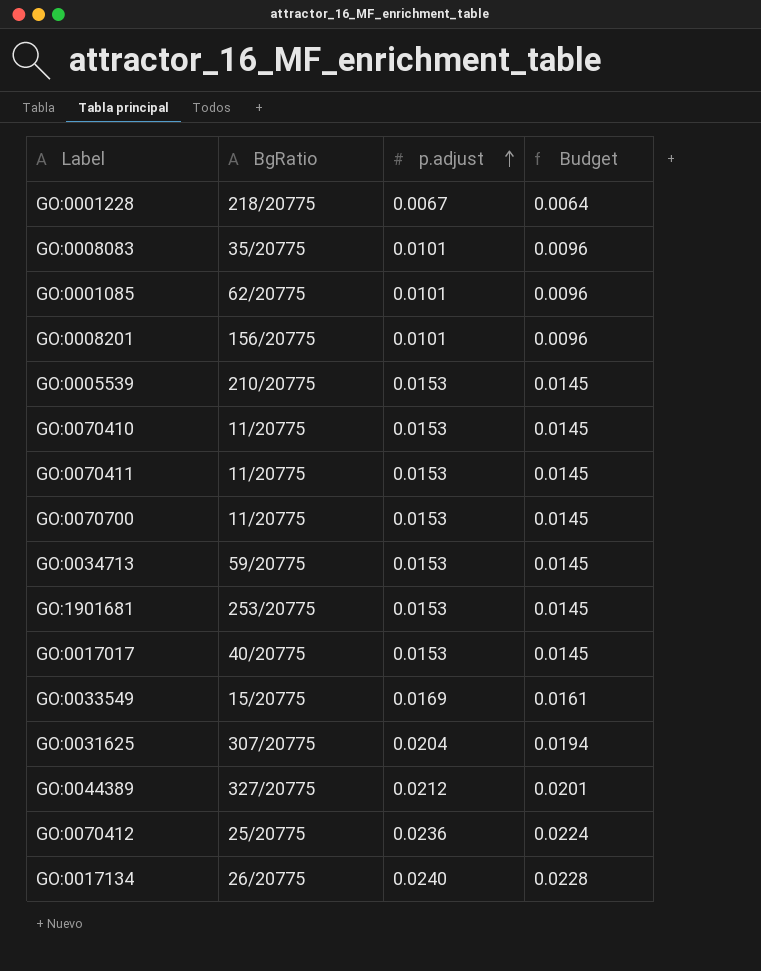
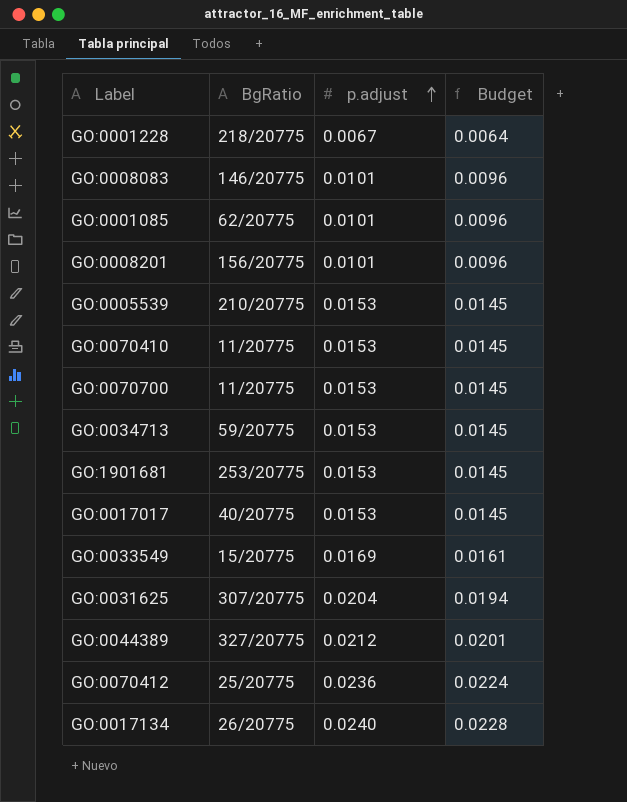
row GO:0070411: 11/20775 | 0.0153 | 0.0145 -> none
GO:0008083 | BgRatio: 35/20775 -> 146/20775

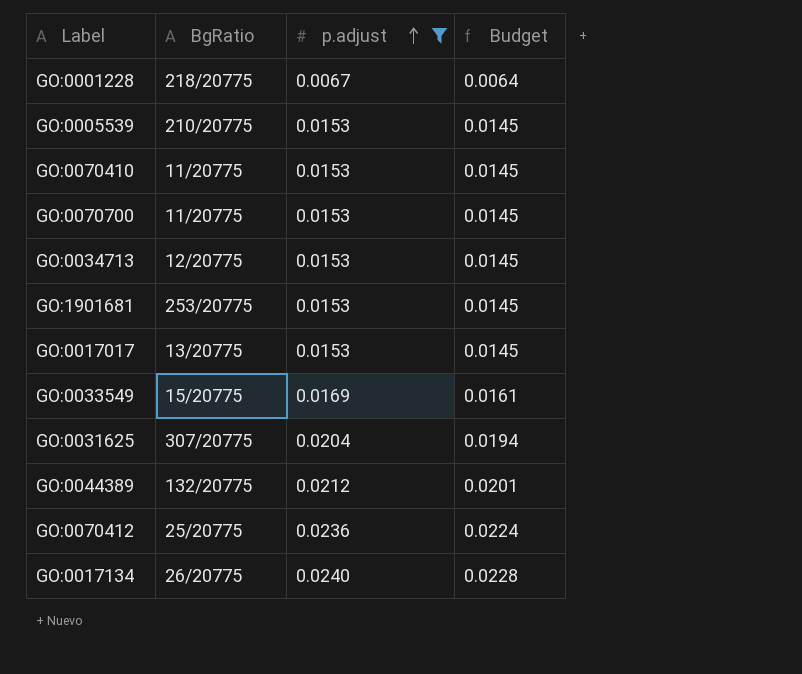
filter: none -> p.adjust != 0.0101
GO:0034713 | BgRatio: 59/20775 -> 12/20775
GO:0017017 | BgRatio: 40/20775 -> 13/20775
GO:0044389 | BgRatio: 327/20775 -> 132/20775

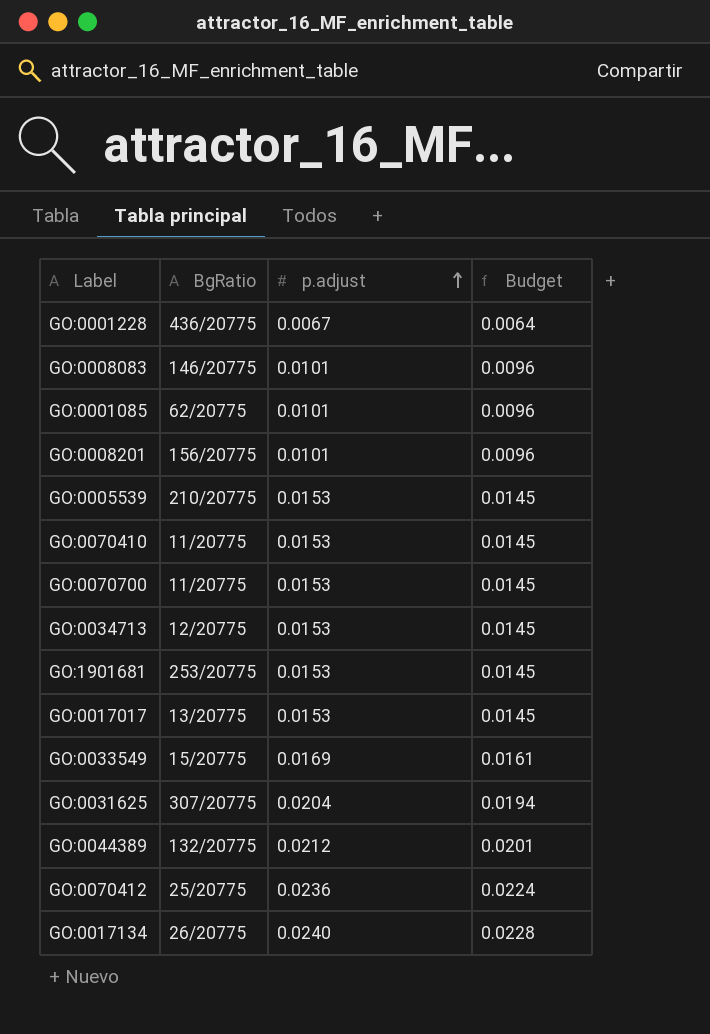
filter: p.adjust != 0.0101 -> none
GO:0001228 | BgRatio: 218/20775 -> 436/20775

